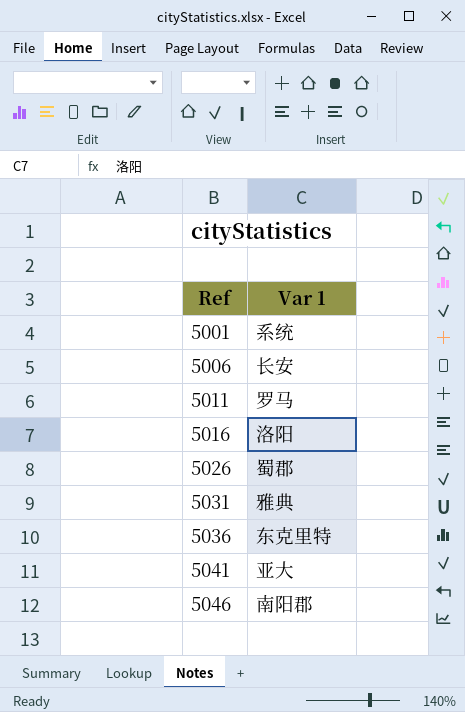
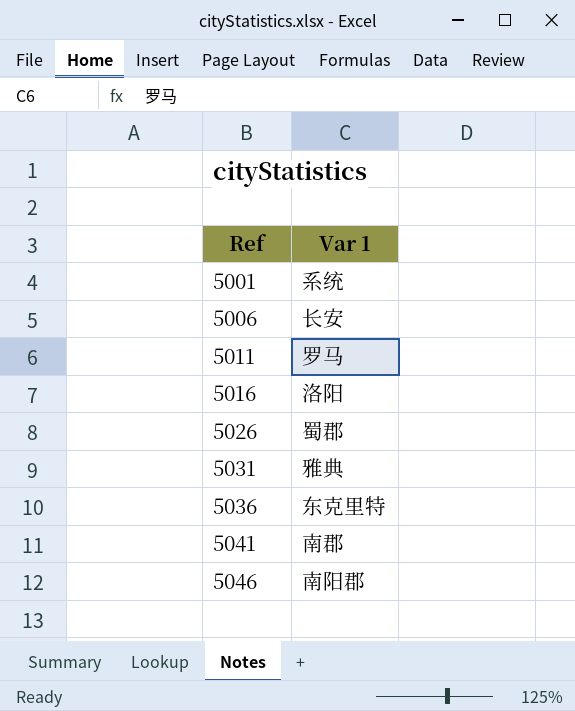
5041 | Var 1: 亚大 -> 南郡

